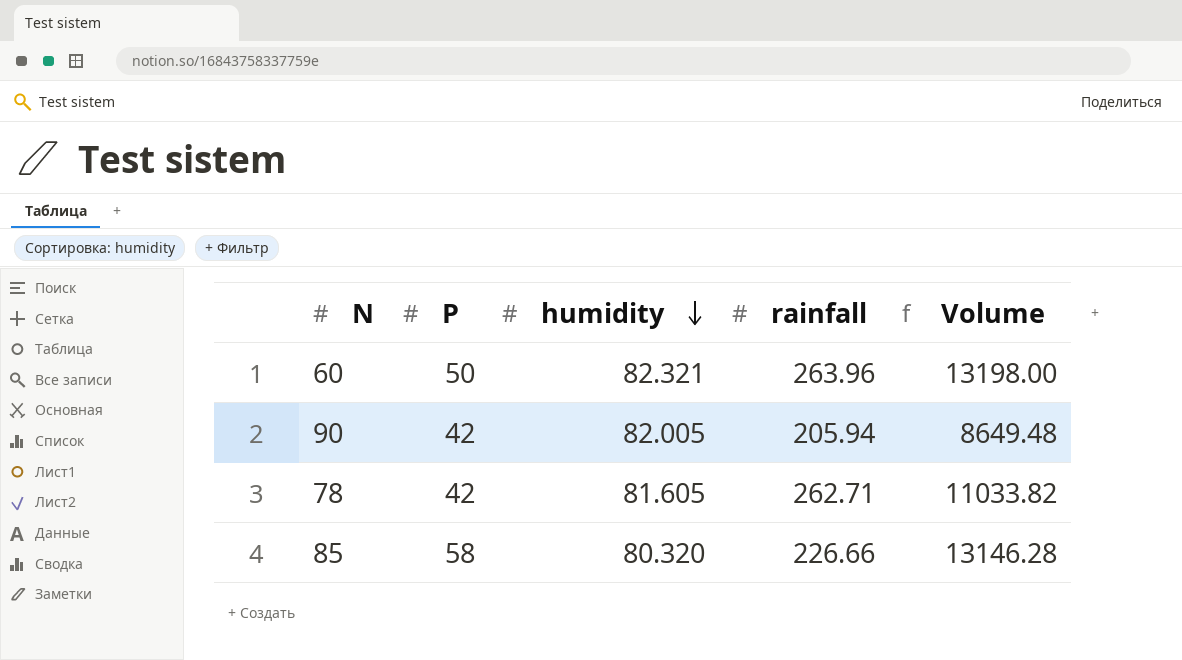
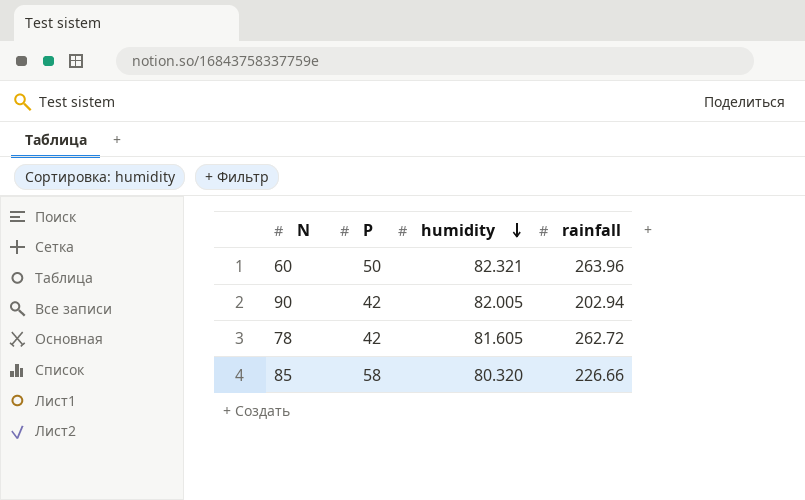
column Volume | formula: [P] * [rainfall] -> none
90 | rainfall: 205.94 -> 202.94
78 | rainfall: 262.71 -> 262.72

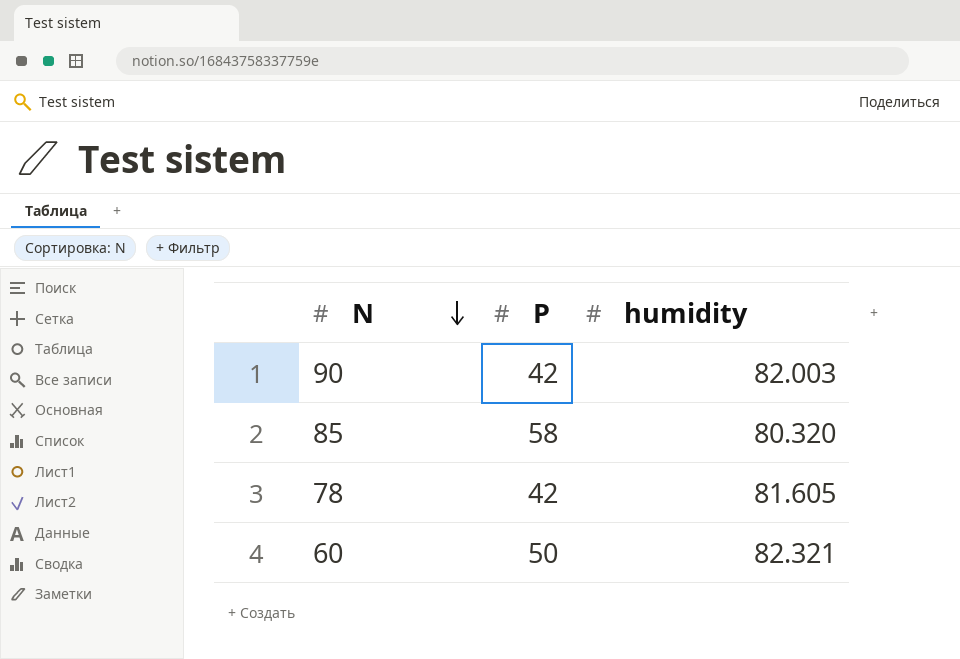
row order: humidity descending -> N descending
column rainfall | position: 4 -> none
90 | humidity: 82.005 -> 82.003

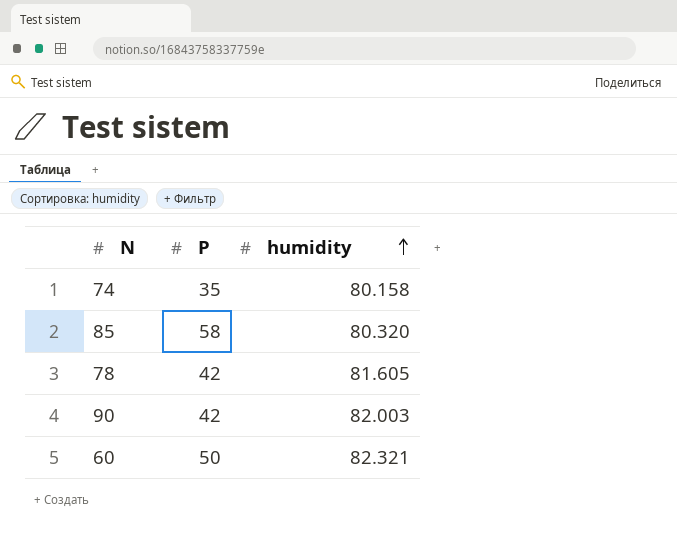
row order: N descending -> humidity ascending
row 74: none -> 35 | 80.158

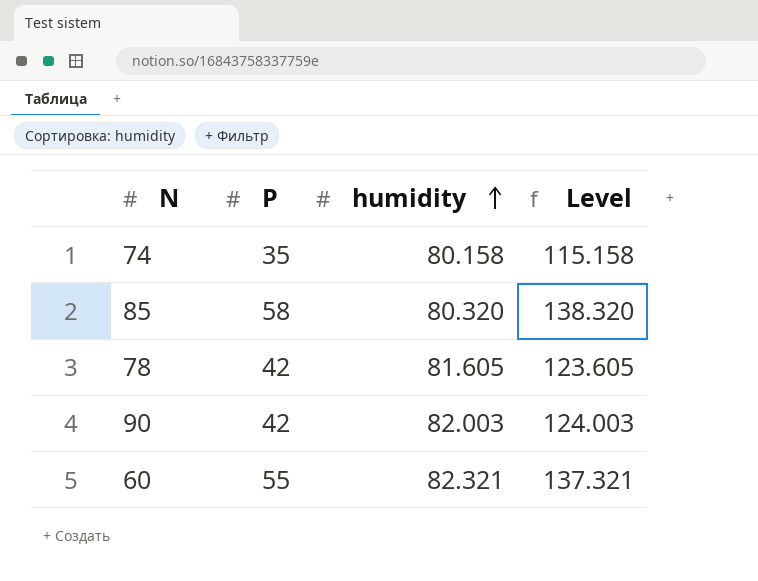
column Level | formula: none -> [P] + [humidity]
60 | P: 50 -> 55

